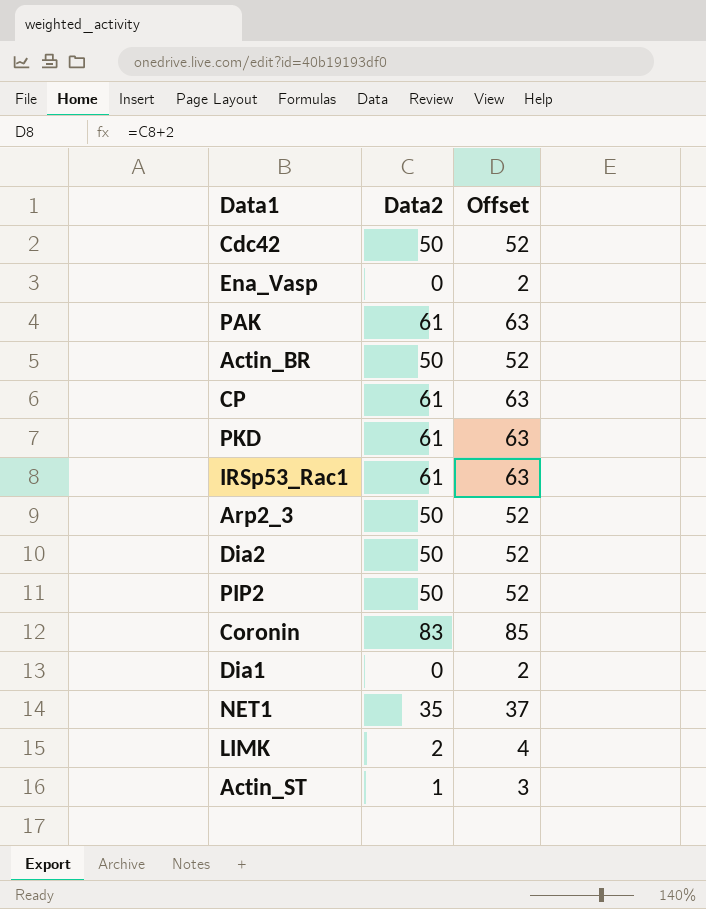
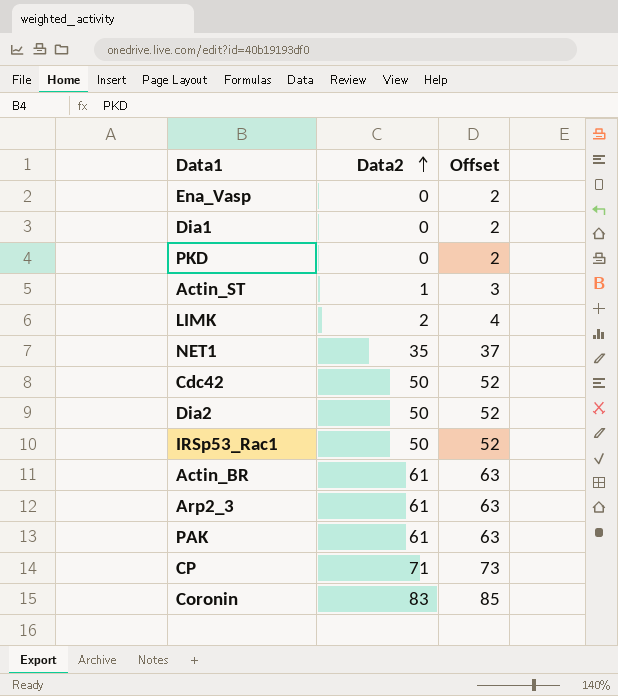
row order: none -> Data2 ascending
row PIP2: 50 | 52 -> none
PKD | Data2: 61 -> 0
PKD | Offset: 63 -> 2
IRSp53_Rac1 | Data2: 61 -> 50
IRSp53_Rac1 | Offset: 63 -> 52
Actin_BR | Data2: 50 -> 61
Actin_BR | Offset: 52 -> 63
Arp2_3 | Data2: 50 -> 61
Arp2_3 | Offset: 52 -> 63
CP | Data2: 61 -> 71
CP | Offset: 63 -> 73

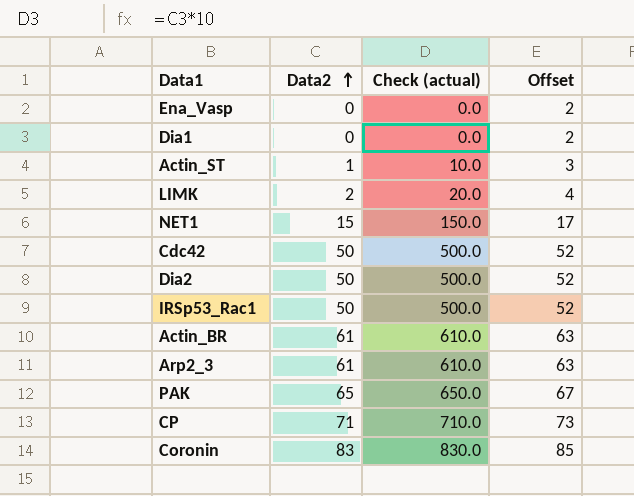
column Check (actual) | formula: none -> [Data2] * 10
row PKD: 0 | 2 -> none
NET1 | Data2: 35 -> 15
NET1 | Offset: 37 -> 17
PAK | Data2: 61 -> 65
PAK | Offset: 63 -> 67

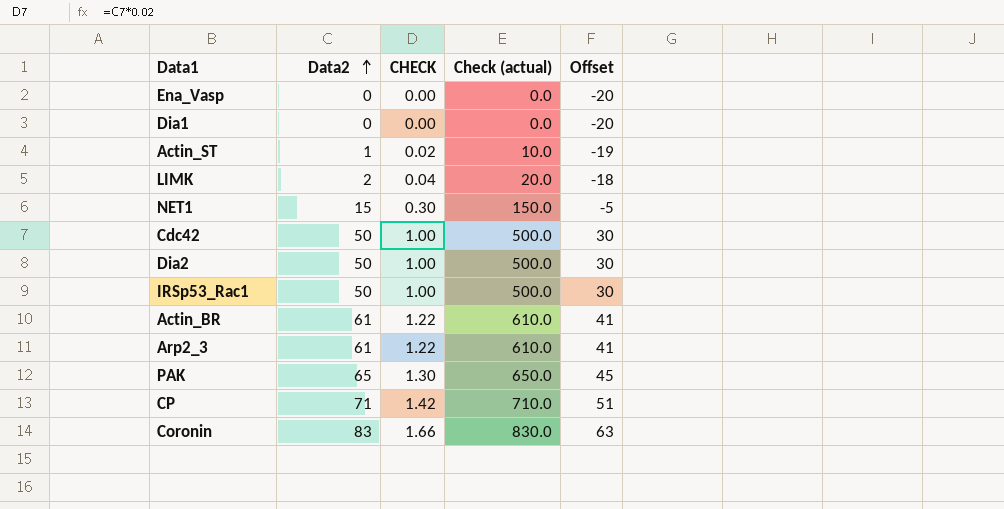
column CHECK | formula: none -> [Data2] * 0.02
column Offset | formula: [Data2] + 2 -> [Data2] - 20

